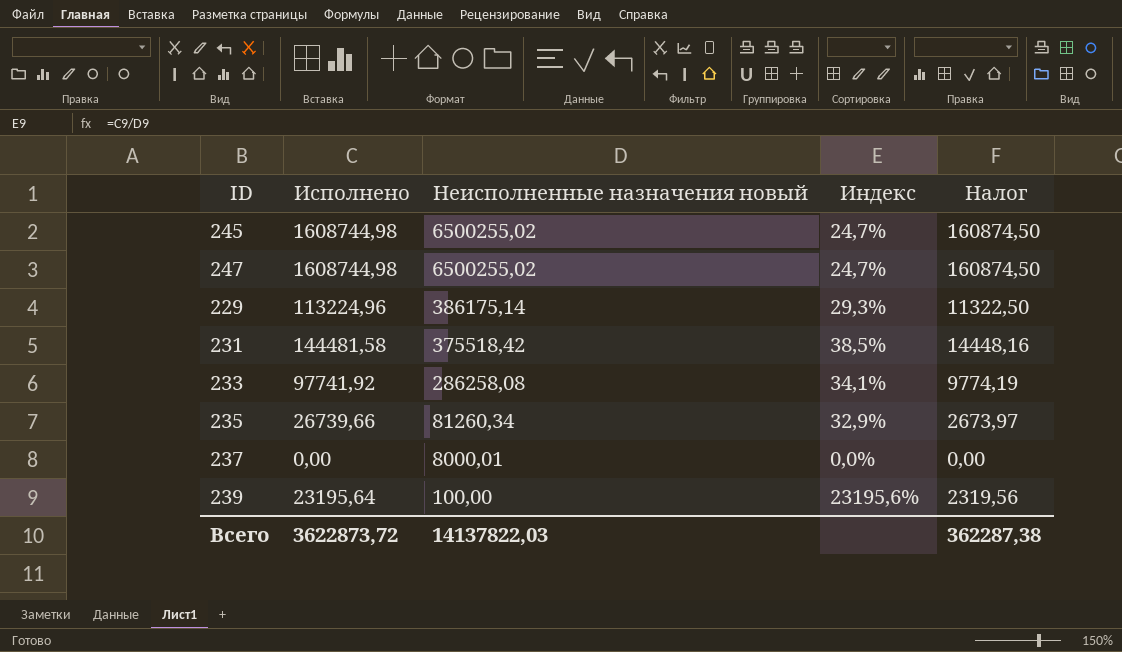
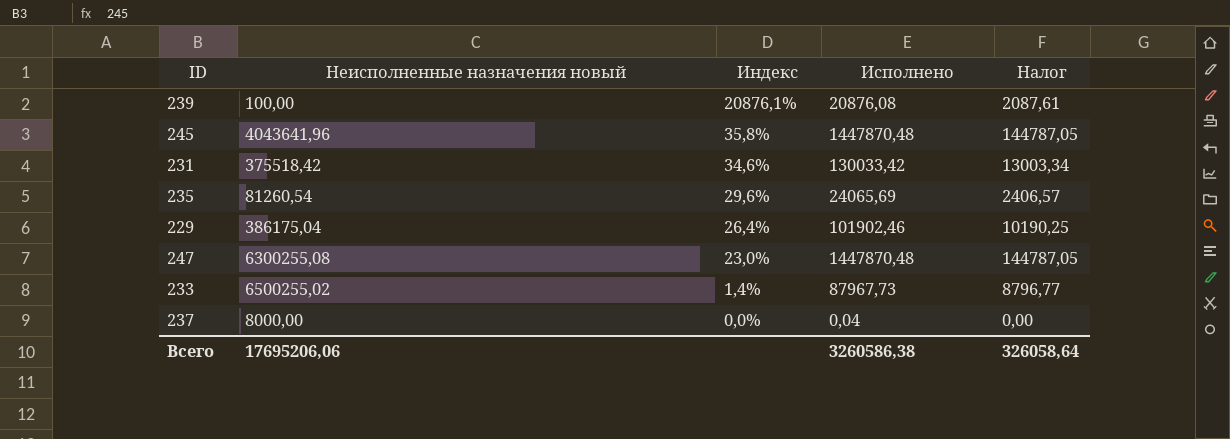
row order: Неисполненные назначения новый descending -> Индекс descending
column Исполнено | position: 2 -> 4
239 | Индекс: 23195,6% -> 20876,1%
239 | Исполнено: 23195,64 -> 20876,08
239 | Налог: 2319,56 -> 2087,61
245 | Неисполненные назначения новый: 6500255,02 -> 4043641,96
245 | Индекс: 24,7% -> 35,8%
245 | Исполнено: 1608744,98 -> 1447870,48
245 | Налог: 160874,50 -> 144787,05
231 | Индекс: 38,5% -> 34,6%
231 | Исполнено: 144481,58 -> 130033,42
231 | Налог: 14448,16 -> 13003,34
235 | Неисполненные назначения новый: 81260,34 -> 81260,54
235 | Индекс: 32,9% -> 29,6%
235 | Исполнено: 26739,66 -> 24065,69
235 | Налог: 2673,97 -> 2406,57
229 | Неисполненные назначения новый: 386175,14 -> 386175,04
229 | Индекс: 29,3% -> 26,4%
229 | Исполнено: 113224,96 -> 101902,46
229 | Налог: 11322,50 -> 10190,25
247 | Неисполненные назначения новый: 6500255,02 -> 6300255,08
247 | Индекс: 24,7% -> 23,0%
247 | Исполнено: 1608744,98 -> 1447870,48
247 | Налог: 160874,50 -> 144787,05
233 | Неисполненные назначения новый: 286258,08 -> 6500255,02
233 | Индекс: 34,1% -> 1,4%
233 | Исполнено: 97741,92 -> 87967,73
233 | Налог: 9774,19 -> 8796,77
237 | Неисполненные назначения новый: 8000,01 -> 8000,00
237 | Исполнено: 0,00 -> 0,04
Всего | Неисполненные назначения новый: 14137822,03 -> 17695206,06
Всего | Исполнено: 3622873,72 -> 3260586,38
Всего | Налог: 362287,38 -> 326058,64

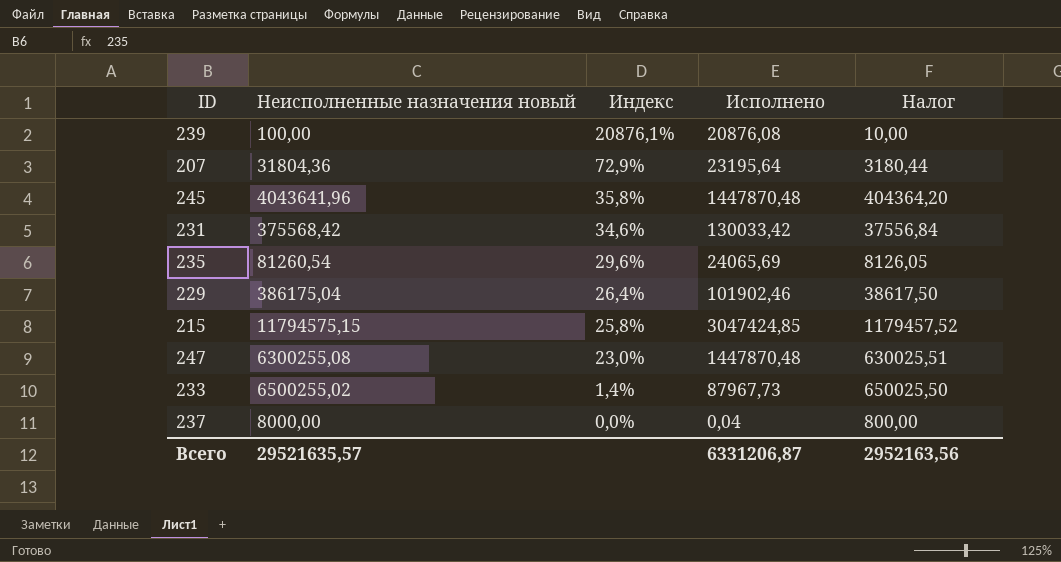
column Налог | formula: [Исполнено] * 0,1 -> [Неисполненные назначения новый] * 0,1
row 207: none -> 31804,36 | 72,9% | 23195,64 | 3180,44
231 | Неисполненные назначения новый: 375518,42 -> 375568,42
row 215: none -> 11794575,15 | 25,8% | 3047424,85 | 1179457,52
Всего | Неисполненные назначения новый: 17695206,06 -> 29521635,57
Всего | Исполнено: 3260586,38 -> 6331206,87
Всего | Налог: 326058,64 -> 2952163,56

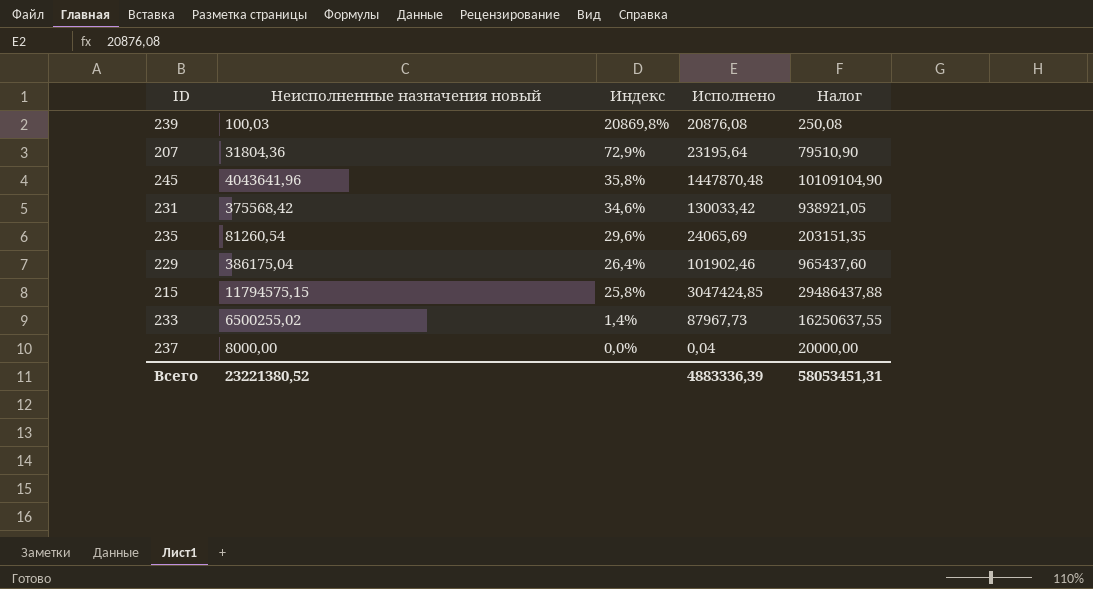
column Налог | formula: [Неисполненные назначения новый] * 0,1 -> [Неисполненные назначения новый] * 2,5
row 247: 6300255,08 | 23,0% | 1447870,48 | 630025,51 -> none
239 | Неисполненные назначения новый: 100,00 -> 100,03
239 | Индекс: 20876,1% -> 20869,8%
Всего | Неисполненные назначения новый: 29521635,57 -> 23221380,52
Всего | Исполнено: 6331206,87 -> 4883336,39
Всего | Налог: 2952163,56 -> 58053451,31

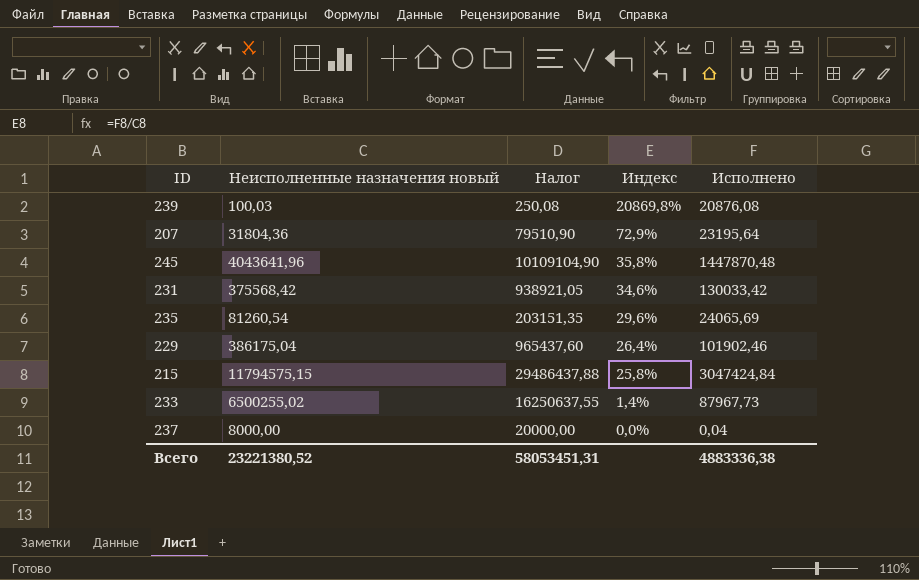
column Налог | position: 5 -> 3
215 | Исполнено: 3047424,85 -> 3047424,84
Всего | Исполнено: 4883336,39 -> 4883336,38

